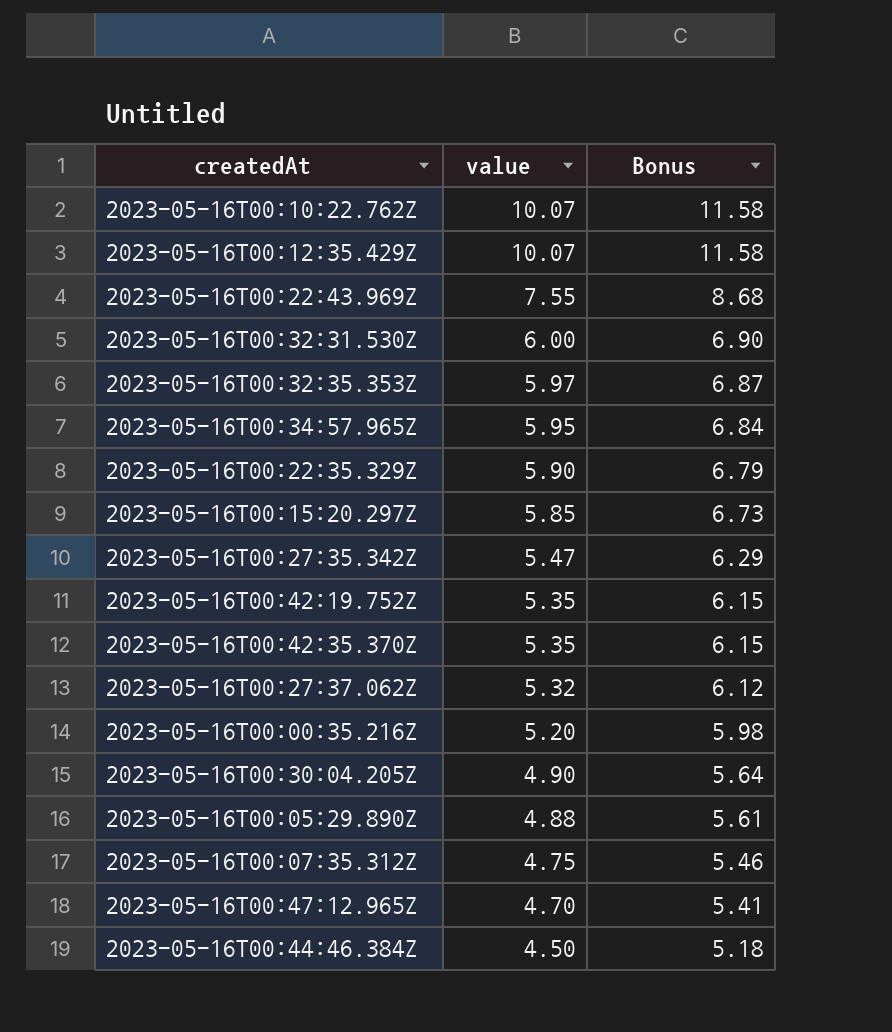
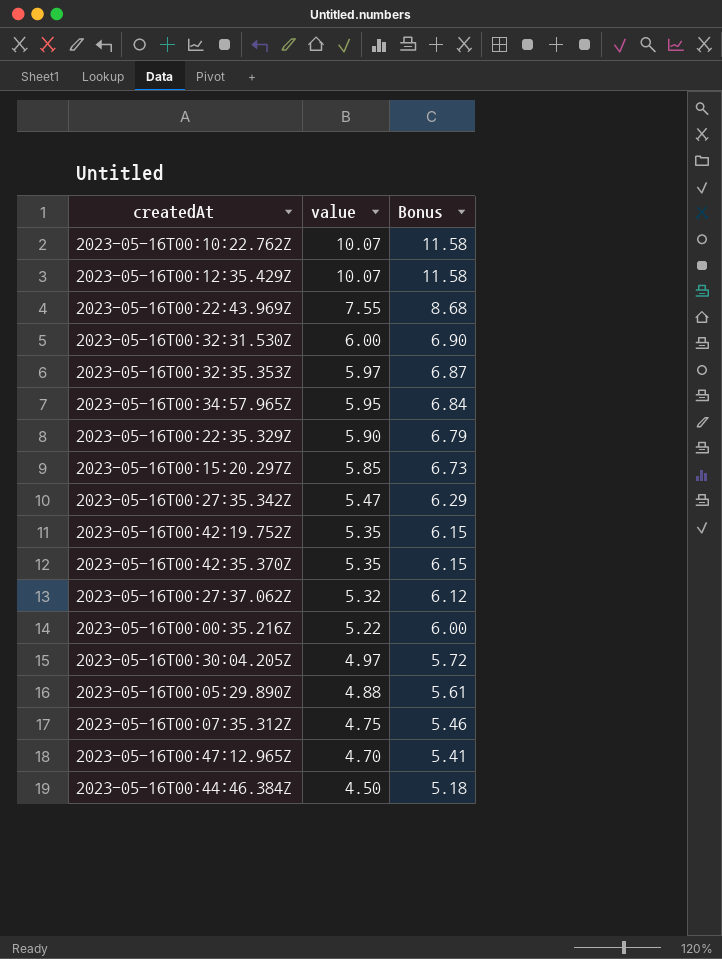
2023-05-16T00:00:35.216Z | value: 5.20 -> 5.22
2023-05-16T00:00:35.216Z | Bonus: 5.98 -> 6.00
2023-05-16T00:30:04.205Z | value: 4.90 -> 4.97
2023-05-16T00:30:04.205Z | Bonus: 5.64 -> 5.72

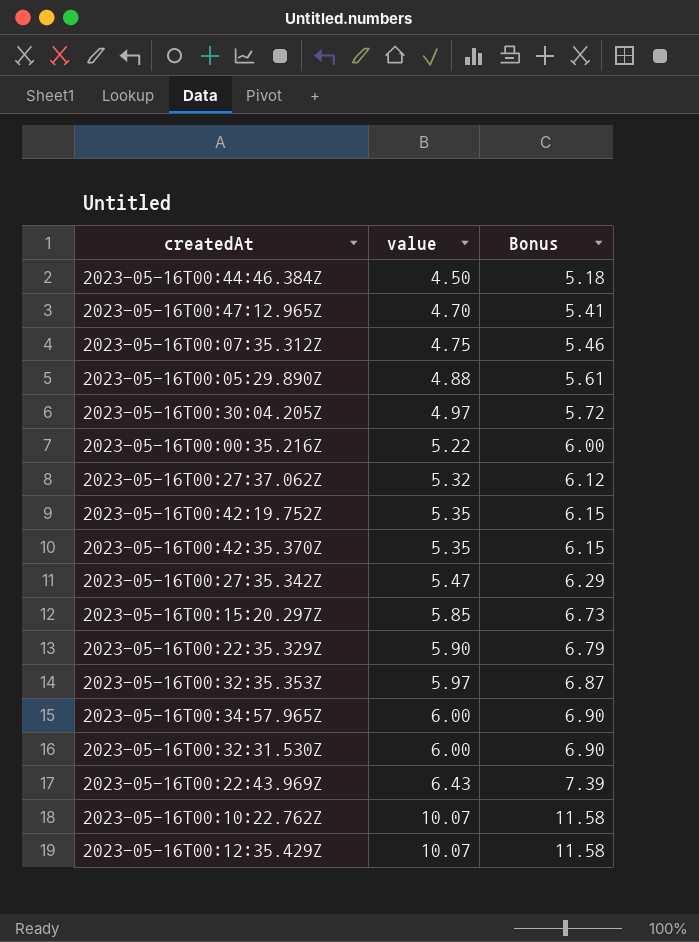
row order: value descending -> value ascending
2023-05-16T00:34:57.965Z | value: 5.95 -> 6.00
2023-05-16T00:34:57.965Z | Bonus: 6.84 -> 6.90
2023-05-16T00:22:43.969Z | value: 7.55 -> 6.43
2023-05-16T00:22:43.969Z | Bonus: 8.68 -> 7.39

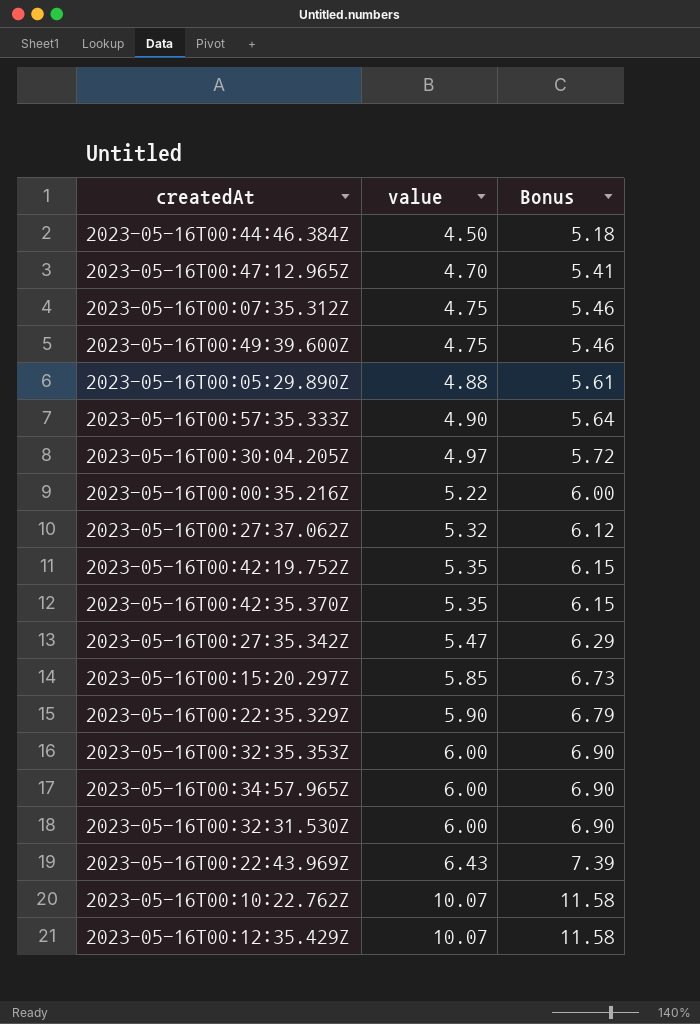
row 2023-05-16T00:49:39.600Z: none -> 4.75 | 5.46
row 2023-05-16T00:57:35.333Z: none -> 4.90 | 5.64
2023-05-16T00:32:35.353Z | value: 5.97 -> 6.00
2023-05-16T00:32:35.353Z | Bonus: 6.87 -> 6.90

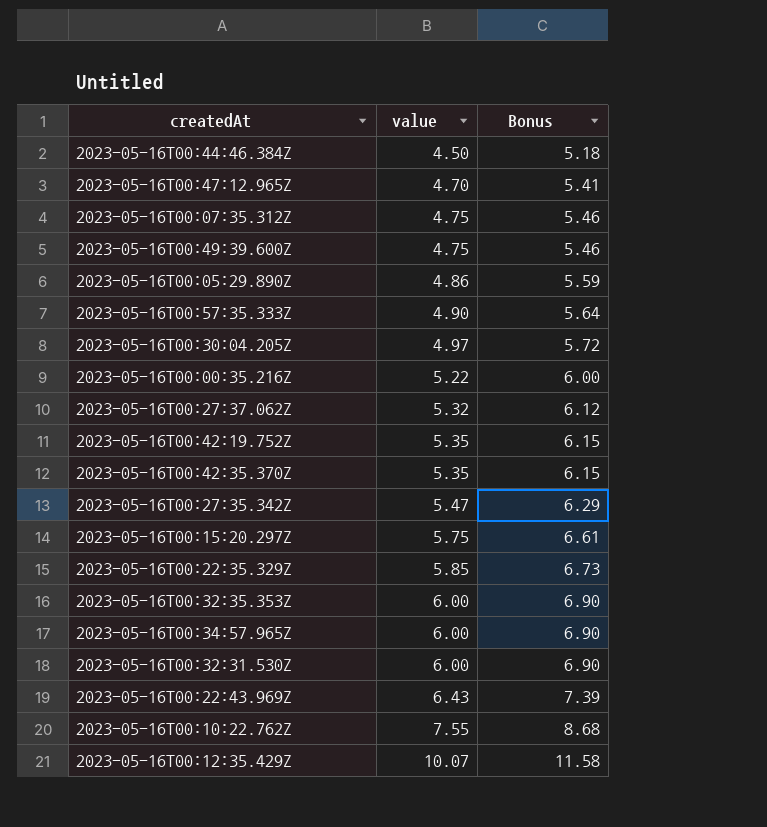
2023-05-16T00:05:29.890Z | value: 4.88 -> 4.86
2023-05-16T00:05:29.890Z | Bonus: 5.61 -> 5.59
2023-05-16T00:15:20.297Z | value: 5.85 -> 5.75
2023-05-16T00:15:20.297Z | Bonus: 6.73 -> 6.61
2023-05-16T00:22:35.329Z | value: 5.90 -> 5.85
2023-05-16T00:22:35.329Z | Bonus: 6.79 -> 6.73
2023-05-16T00:10:22.762Z | value: 10.07 -> 7.55
2023-05-16T00:10:22.762Z | Bonus: 11.58 -> 8.68

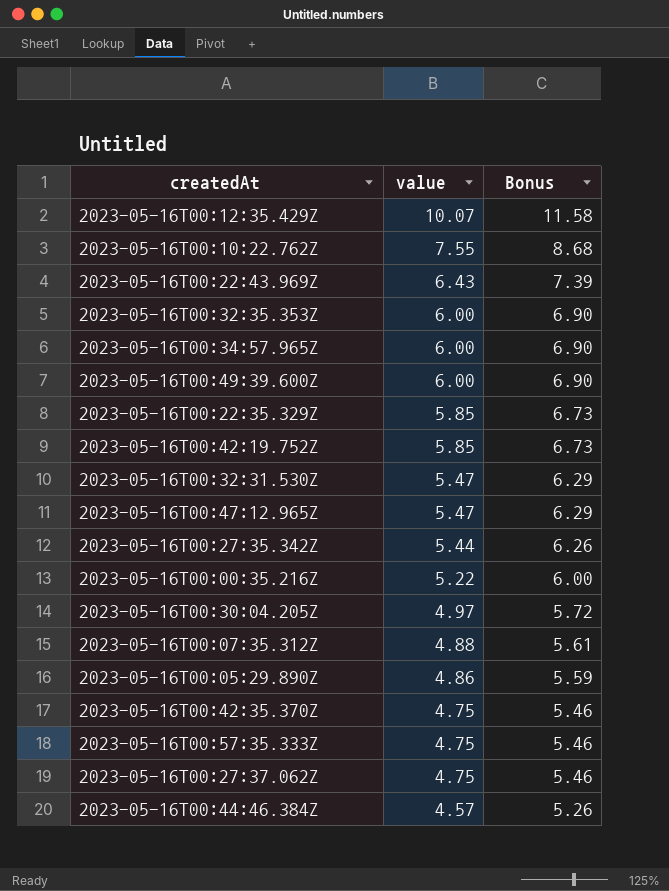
row order: value ascending -> value descending
row 2023-05-16T00:15:20.297Z: 5.75 | 6.61 -> none
2023-05-16T00:49:39.600Z | value: 4.75 -> 6.00
2023-05-16T00:49:39.600Z | Bonus: 5.46 -> 6.90
2023-05-16T00:42:19.752Z | value: 5.35 -> 5.85
2023-05-16T00:42:19.752Z | Bonus: 6.15 -> 6.73
2023-05-16T00:32:31.530Z | value: 6.00 -> 5.47
2023-05-16T00:32:31.530Z | Bonus: 6.90 -> 6.29
2023-05-16T00:47:12.965Z | value: 4.70 -> 5.47
2023-05-16T00:47:12.965Z | Bonus: 5.41 -> 6.29
2023-05-16T00:27:35.342Z | value: 5.47 -> 5.44
2023-05-16T00:27:35.342Z | Bonus: 6.29 -> 6.26
2023-05-16T00:07:35.312Z | value: 4.75 -> 4.88
2023-05-16T00:07:35.312Z | Bonus: 5.46 -> 5.61
2023-05-16T00:42:35.370Z | value: 5.35 -> 4.75
2023-05-16T00:42:35.370Z | Bonus: 6.15 -> 5.46
2023-05-16T00:57:35.333Z | value: 4.90 -> 4.75
2023-05-16T00:57:35.333Z | Bonus: 5.64 -> 5.46
2023-05-16T00:27:37.062Z | value: 5.32 -> 4.75
2023-05-16T00:27:37.062Z | Bonus: 6.12 -> 5.46
2023-05-16T00:44:46.384Z | value: 4.50 -> 4.57
2023-05-16T00:44:46.384Z | Bonus: 5.18 -> 5.26

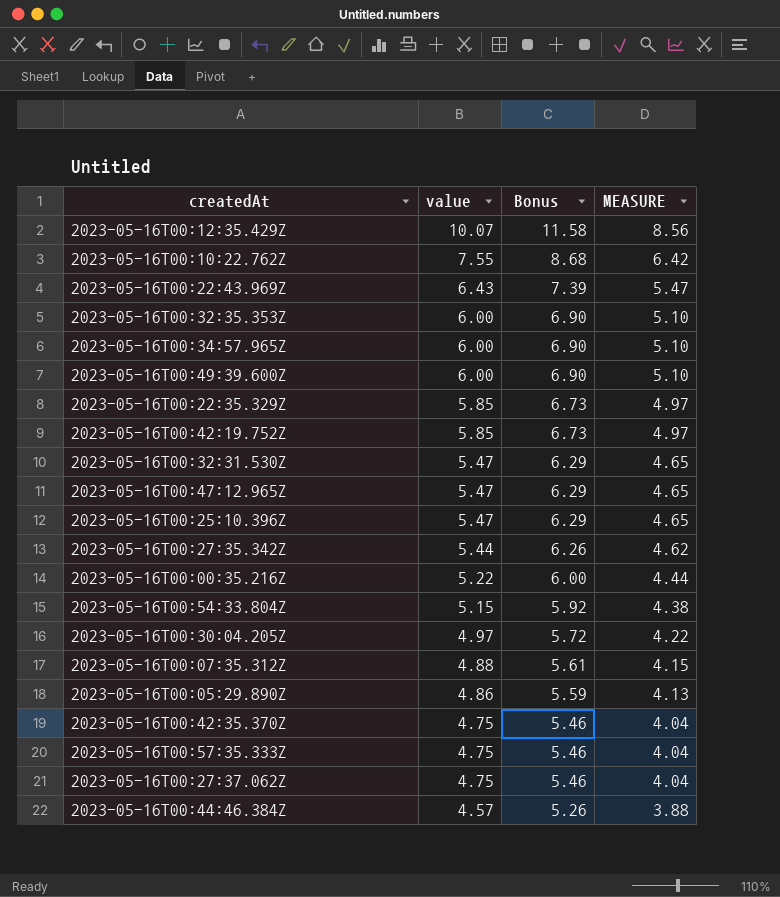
column MEASURE | formula: none -> [value] * 0.85
row 2023-05-16T00:25:10.396Z: none -> 5.47 | 6.29 | 4.65
row 2023-05-16T00:54:33.804Z: none -> 5.15 | 5.92 | 4.38

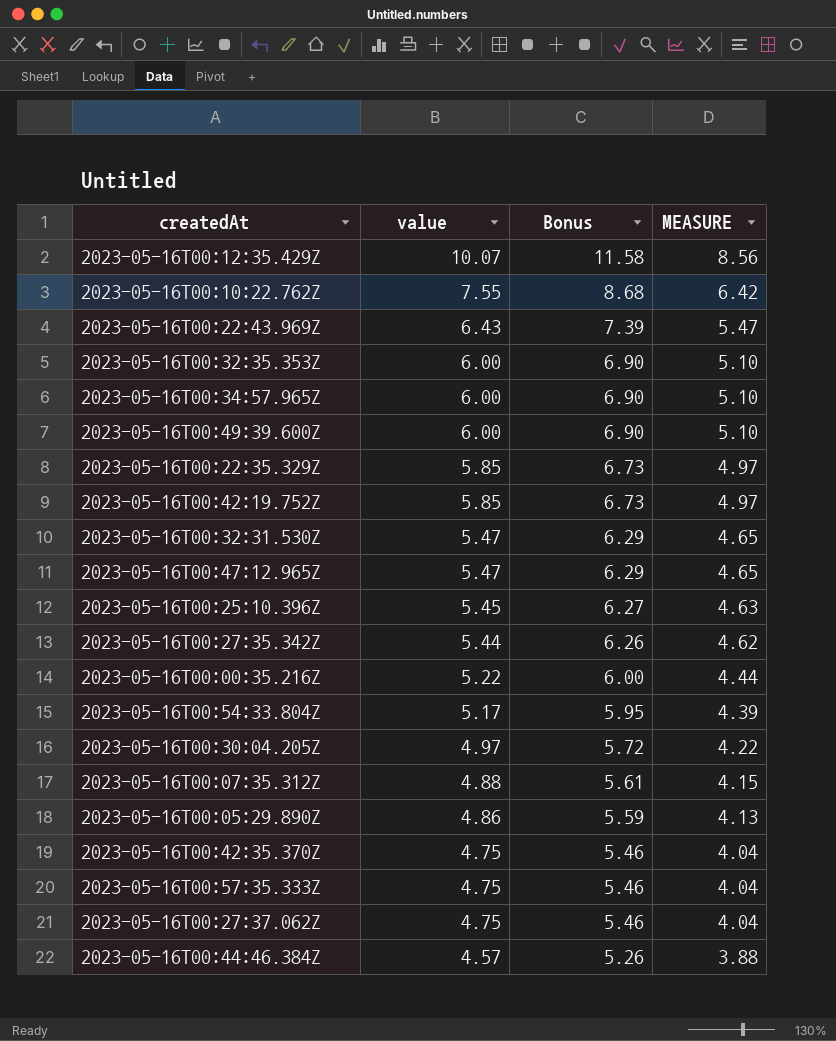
2023-05-16T00:25:10.396Z | value: 5.47 -> 5.45
2023-05-16T00:25:10.396Z | Bonus: 6.29 -> 6.27
2023-05-16T00:25:10.396Z | MEASURE: 4.65 -> 4.63
2023-05-16T00:54:33.804Z | value: 5.15 -> 5.17
2023-05-16T00:54:33.804Z | Bonus: 5.92 -> 5.95
2023-05-16T00:54:33.804Z | MEASURE: 4.38 -> 4.39

